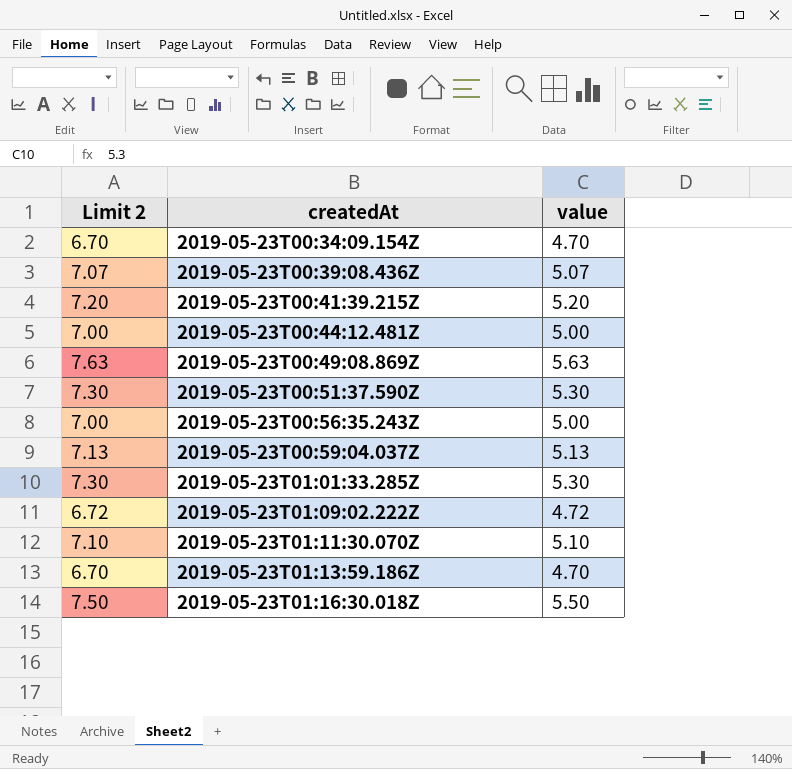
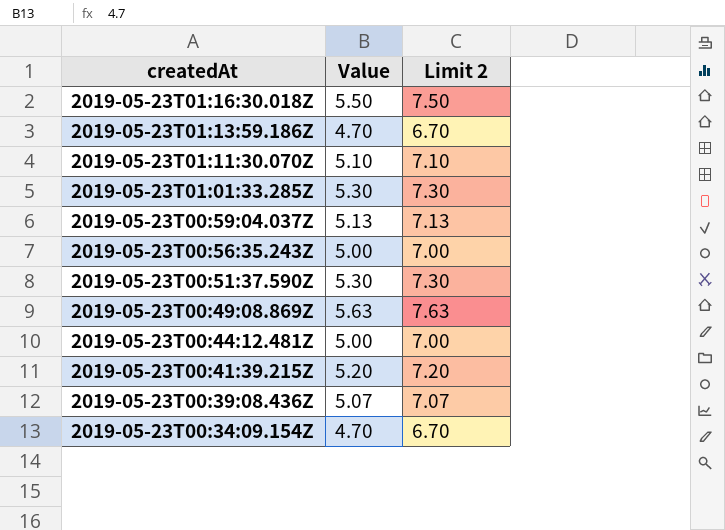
row order: createdAt ascending -> createdAt descending
column name: value -> Value
column Limit 2 | position: 1 -> 3
row 2019-05-23T01:09:02.222Z: 6.72 | 4.72 -> none

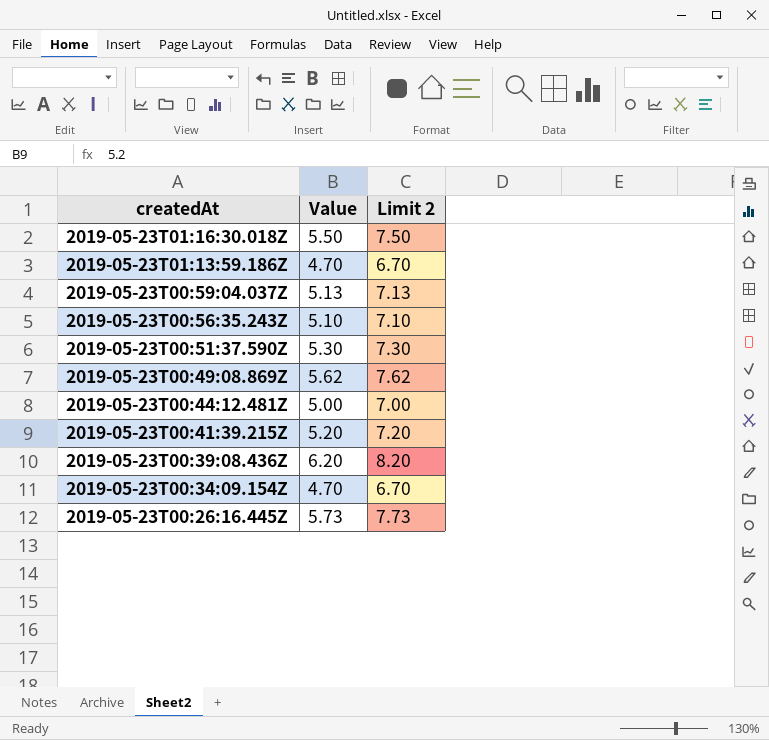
row 2019-05-23T01:11:30.070Z: 5.10 | 7.10 -> none
row 2019-05-23T01:01:33.285Z: 5.30 | 7.30 -> none
2019-05-23T00:56:35.243Z | Value: 5.00 -> 5.10
2019-05-23T00:56:35.243Z | Limit 2: 7.00 -> 7.10
2019-05-23T00:49:08.869Z | Value: 5.63 -> 5.62
2019-05-23T00:49:08.869Z | Limit 2: 7.63 -> 7.62
2019-05-23T00:39:08.436Z | Value: 5.07 -> 6.20
2019-05-23T00:39:08.436Z | Limit 2: 7.07 -> 8.20
row 2019-05-23T00:26:16.445Z: none -> 5.73 | 7.73

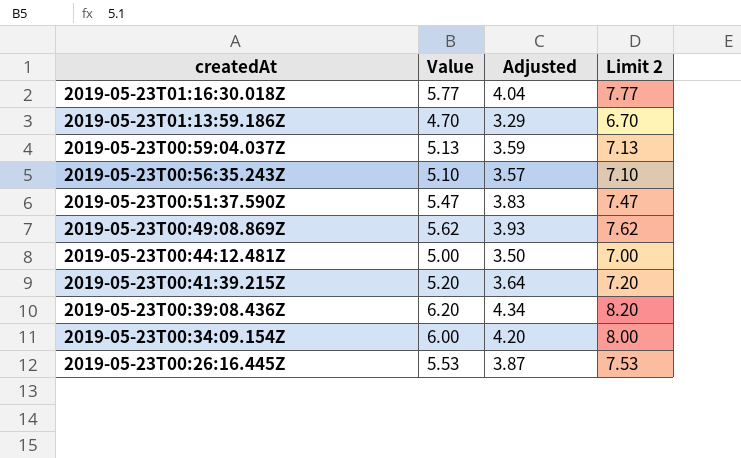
column Adjusted | formula: none -> [Value] * 0.7
2019-05-23T01:16:30.018Z | Value: 5.50 -> 5.77
2019-05-23T01:16:30.018Z | Limit 2: 7.50 -> 7.77
2019-05-23T00:51:37.590Z | Value: 5.30 -> 5.47
2019-05-23T00:51:37.590Z | Limit 2: 7.30 -> 7.47
2019-05-23T00:34:09.154Z | Value: 4.70 -> 6.00
2019-05-23T00:34:09.154Z | Limit 2: 6.70 -> 8.00
2019-05-23T00:26:16.445Z | Value: 5.73 -> 5.53
2019-05-23T00:26:16.445Z | Limit 2: 7.73 -> 7.53

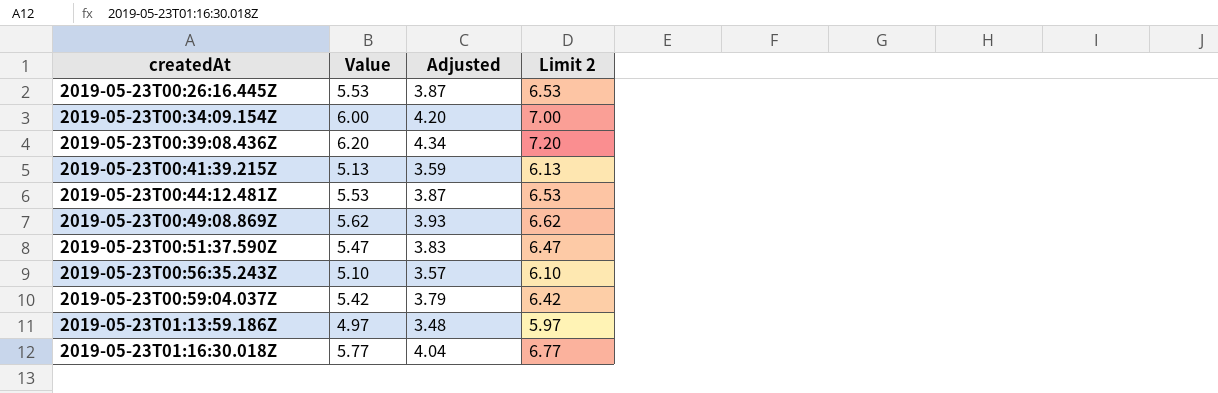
row order: createdAt descending -> createdAt ascending
column Limit 2 | formula: [Value] + 2 -> [Value] + 1
2019-05-23T00:41:39.215Z | Value: 5.20 -> 5.13
2019-05-23T00:41:39.215Z | Adjusted: 3.64 -> 3.59
2019-05-23T00:44:12.481Z | Value: 5.00 -> 5.53
2019-05-23T00:44:12.481Z | Adjusted: 3.50 -> 3.87
2019-05-23T00:59:04.037Z | Value: 5.13 -> 5.42
2019-05-23T00:59:04.037Z | Adjusted: 3.59 -> 3.79
2019-05-23T01:13:59.186Z | Value: 4.70 -> 4.97
2019-05-23T01:13:59.186Z | Adjusted: 3.29 -> 3.48

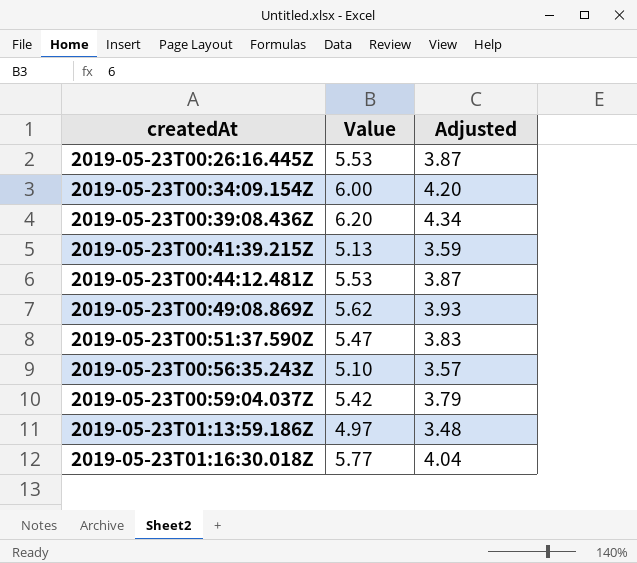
column Limit 2 | formula: [Value] + 1 -> none

